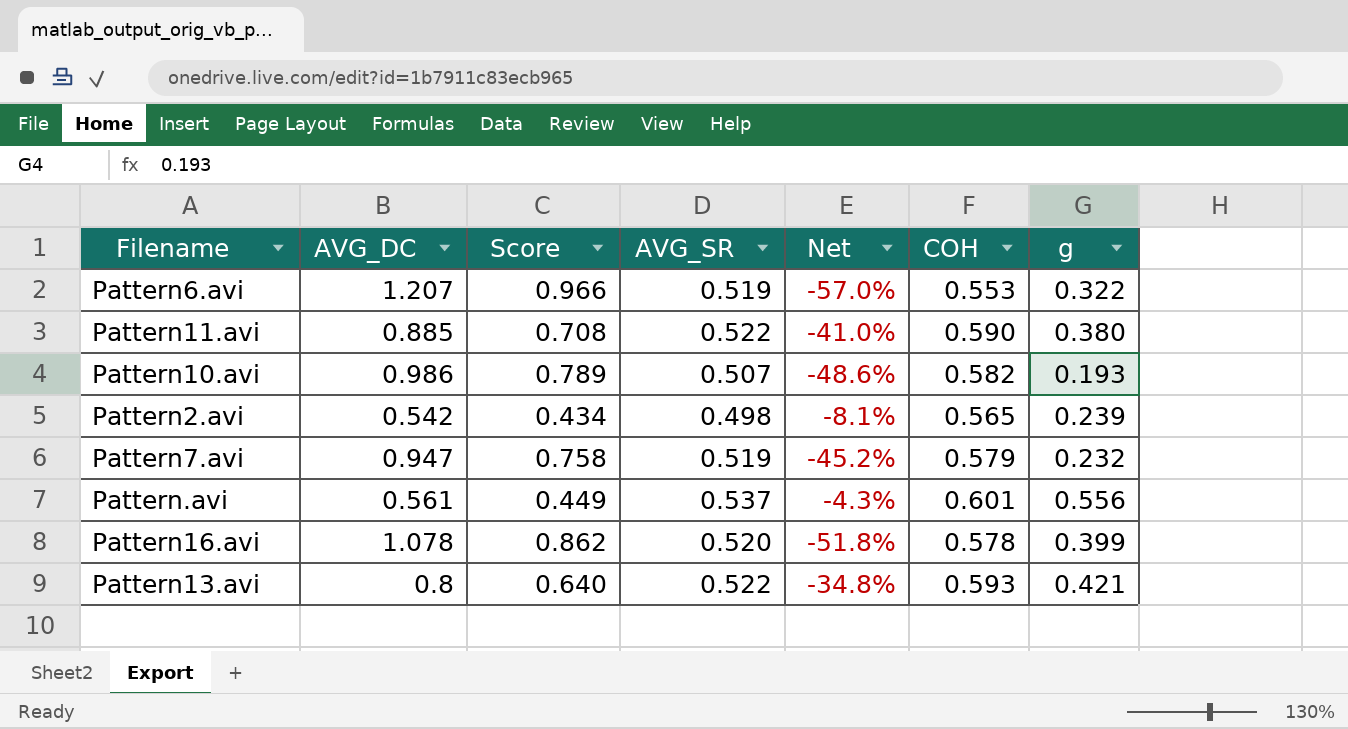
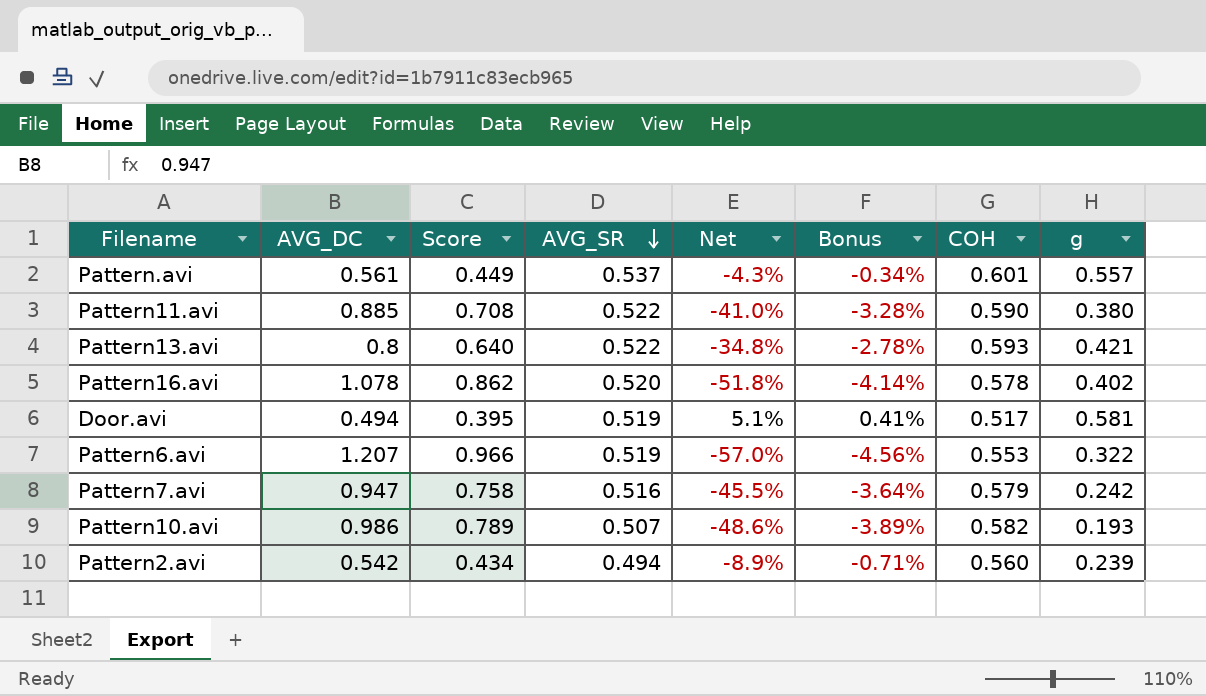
row order: none -> AVG_SR descending
column Bonus | formula: none -> [Net] * 0.08
Pattern.avi | g: 0.556 -> 0.557
Pattern16.avi | g: 0.399 -> 0.402
row Door.avi: none -> 0.494 | 0.395 | 0.519 | 5.1% | 0.41% | 0.517 | 0.581
Pattern7.avi | AVG_SR: 0.519 -> 0.516
Pattern7.avi | Net: -45.2% -> -45.5%
Pattern7.avi | g: 0.232 -> 0.242
Pattern2.avi | AVG_SR: 0.498 -> 0.494
Pattern2.avi | Net: -8.1% -> -8.9%
Pattern2.avi | COH: 0.565 -> 0.560

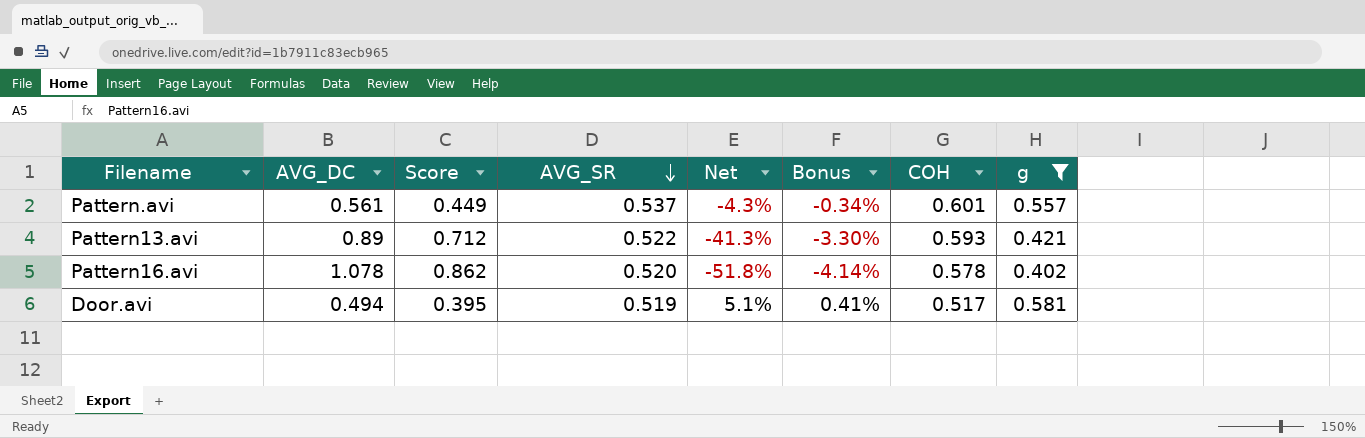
filter: none -> g >= 0.402
Pattern13.avi | AVG_DC: 0.8 -> 0.89
Pattern13.avi | Score: 0.640 -> 0.712
Pattern13.avi | Net: -34.8% -> -41.3%
Pattern13.avi | Bonus: -2.78% -> -3.30%

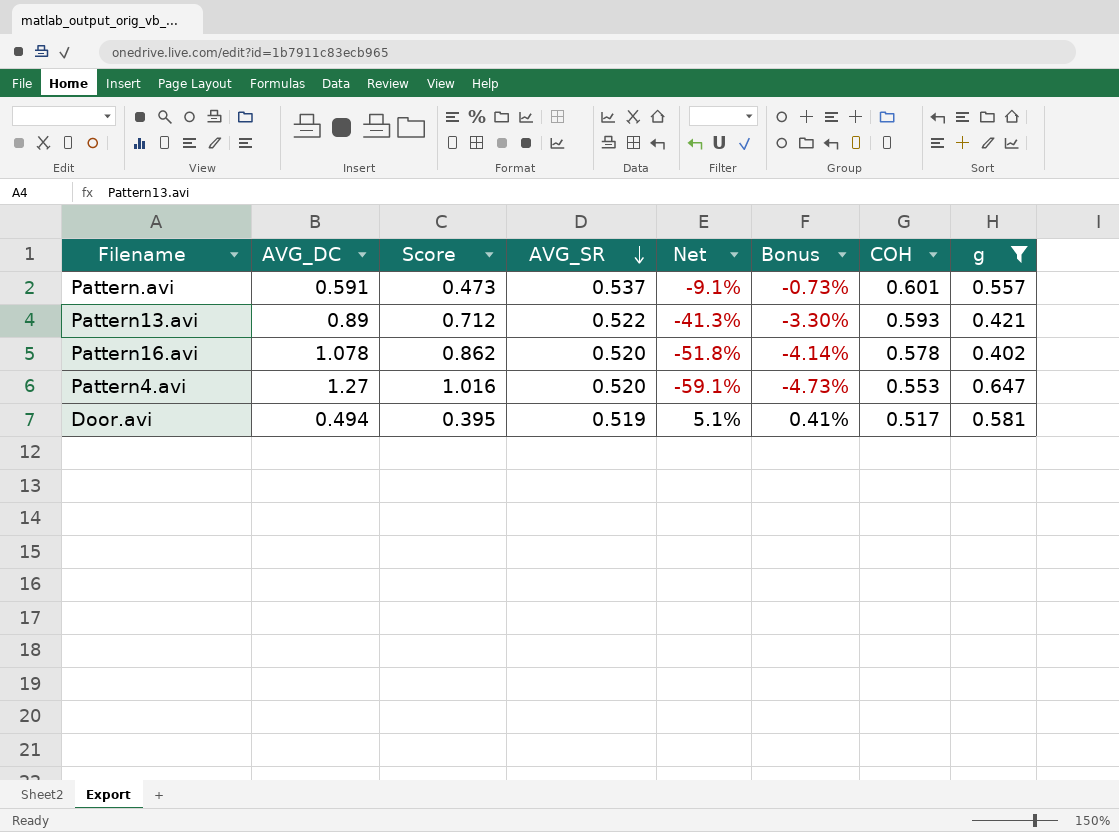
Pattern.avi | AVG_DC: 0.561 -> 0.591
Pattern.avi | Score: 0.449 -> 0.473
Pattern.avi | Net: -4.3% -> -9.1%
Pattern.avi | Bonus: -0.34% -> -0.73%
row Pattern4.avi: none -> 1.27 | 1.016 | 0.520 | -59.1% | -4.73% | 0.553 | 0.647

